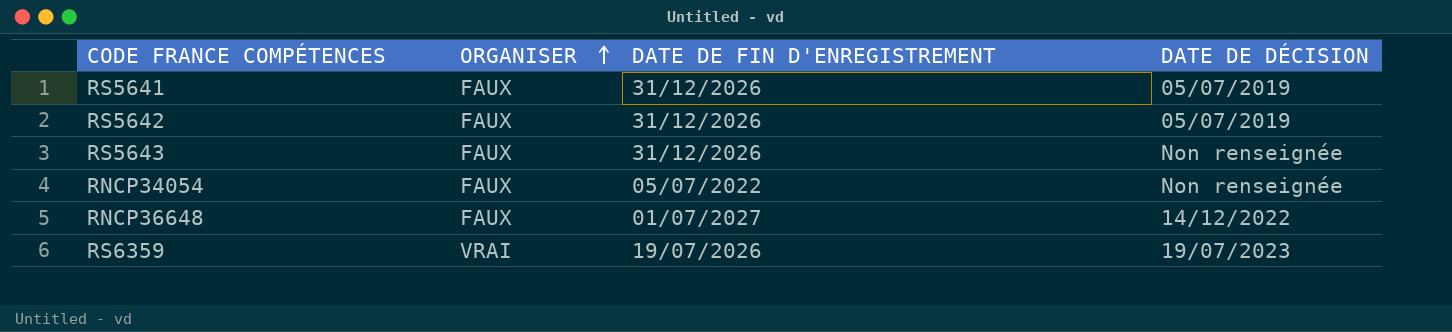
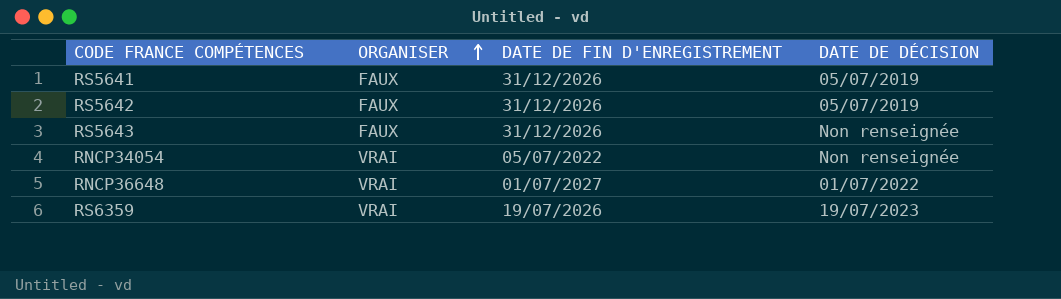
RNCP34054 | ORGANISER: FAUX -> VRAI
RNCP36648 | ORGANISER: FAUX -> VRAI
RNCP36648 | DATE DE DÉCISION: 14/12/2022 -> 01/07/2022

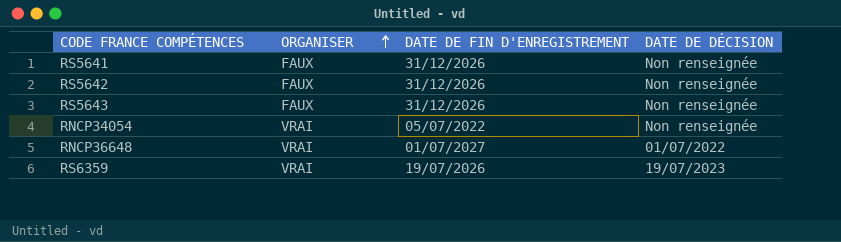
RS5641 | DATE DE DÉCISION: 05/07/2019 -> Non renseignée
RS5642 | DATE DE DÉCISION: 05/07/2019 -> Non renseignée

